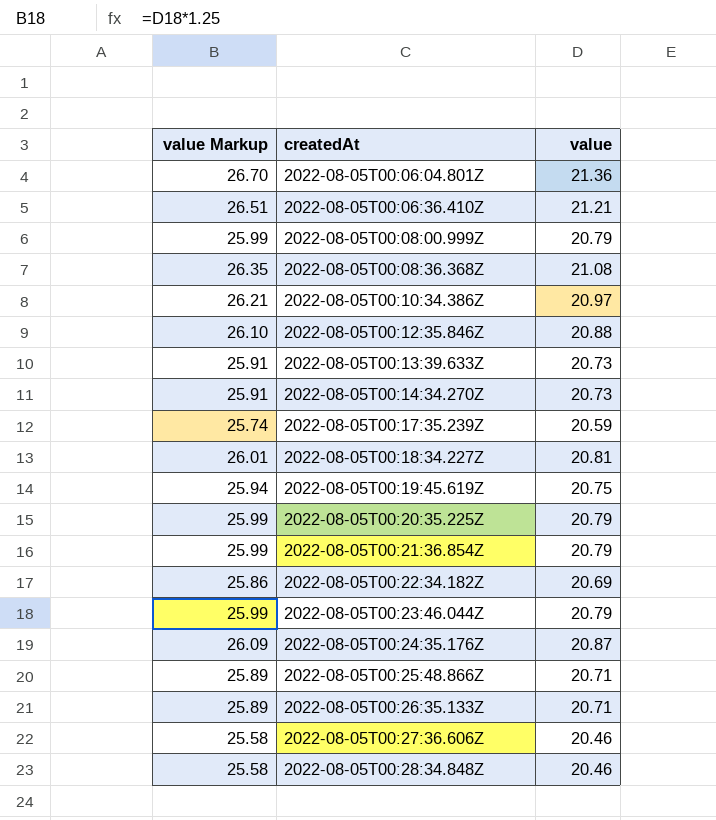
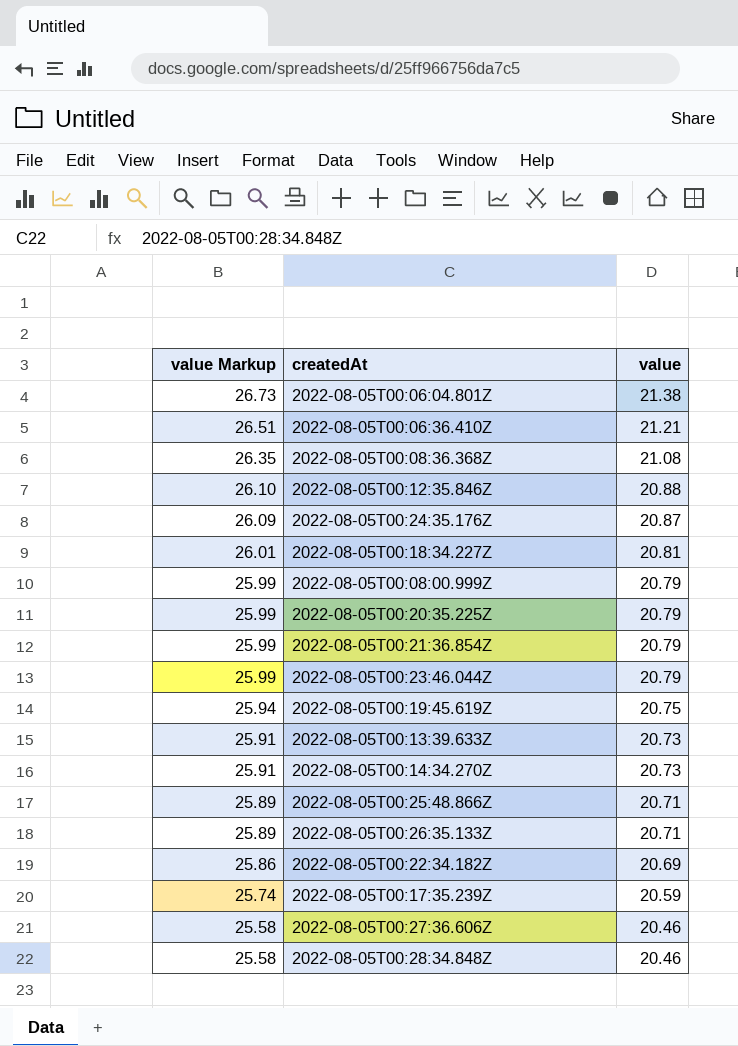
row order: createdAt ascending -> value Markup descending
row 2022-08-05T00:10:34.386Z: 26.21 | 20.97 -> none
2022-08-05T00:06:04.801Z | value Markup: 26.70 -> 26.73
2022-08-05T00:06:04.801Z | value: 21.36 -> 21.38

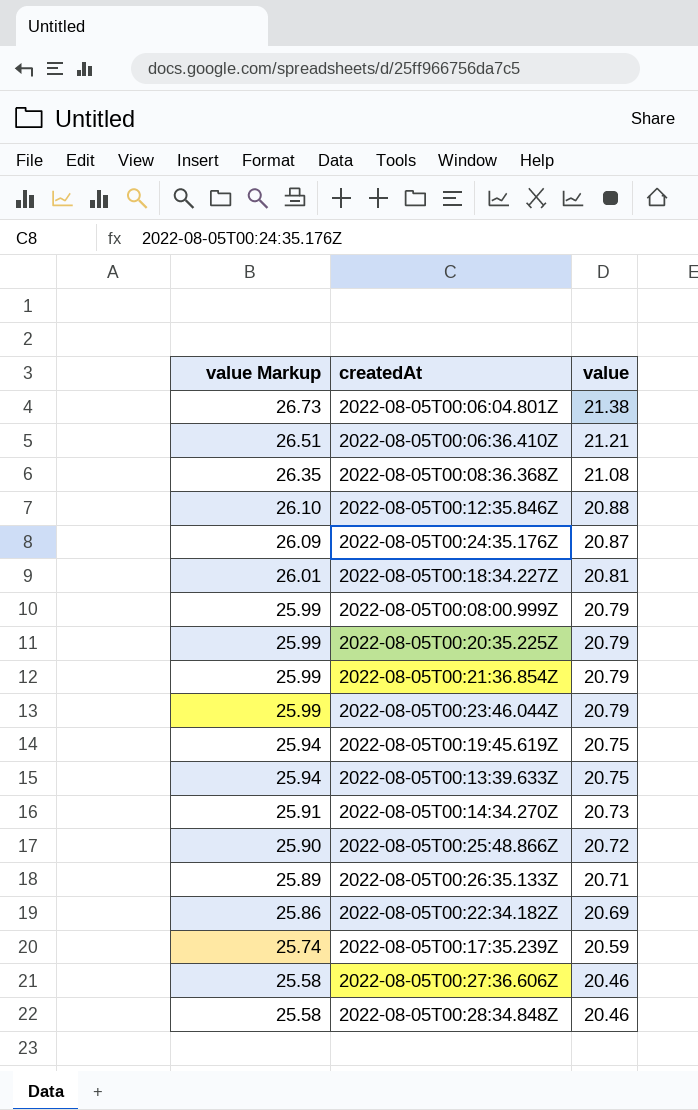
2022-08-05T00:13:39.633Z | value Markup: 25.91 -> 25.94
2022-08-05T00:13:39.633Z | value: 20.73 -> 20.75
2022-08-05T00:25:48.866Z | value Markup: 25.89 -> 25.90
2022-08-05T00:25:48.866Z | value: 20.71 -> 20.72

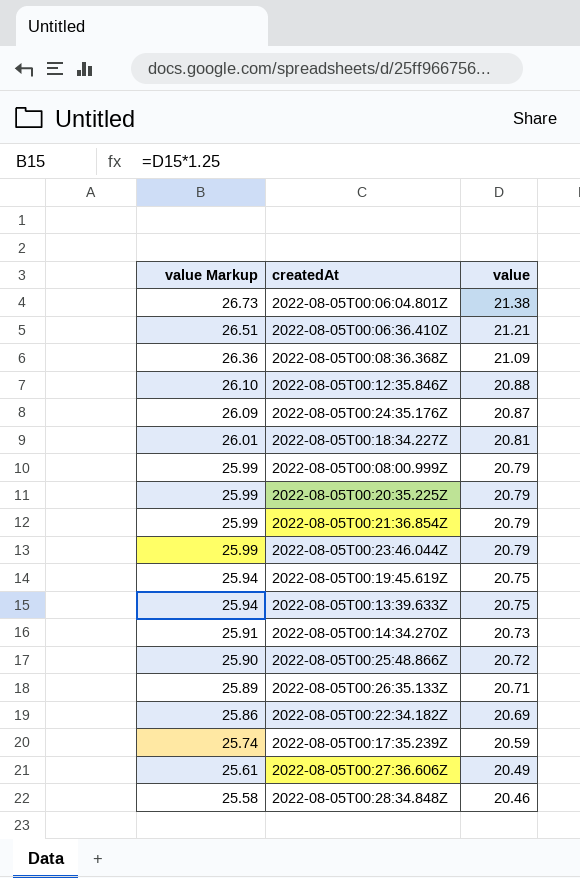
2022-08-05T00:08:36.368Z | value Markup: 26.35 -> 26.36
2022-08-05T00:08:36.368Z | value: 21.08 -> 21.09
2022-08-05T00:27:36.606Z | value Markup: 25.58 -> 25.61
2022-08-05T00:27:36.606Z | value: 20.46 -> 20.49

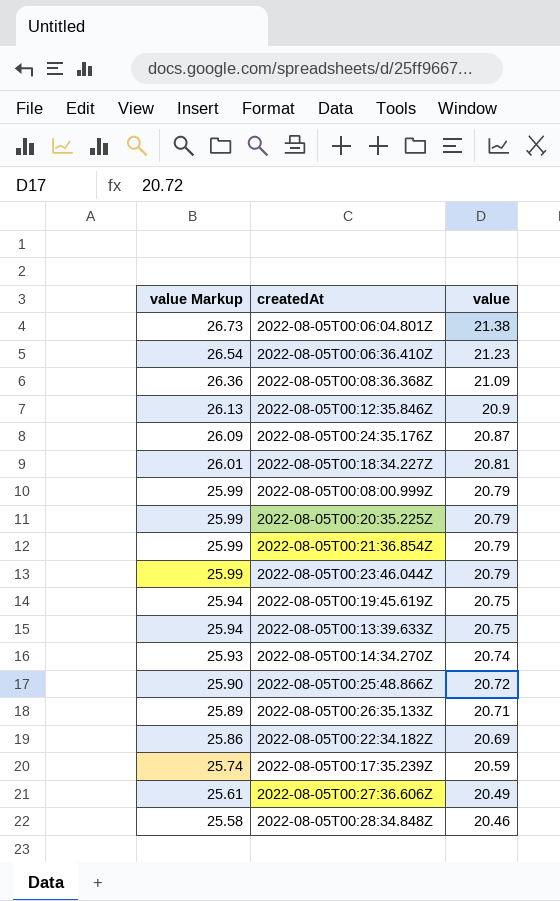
2022-08-05T00:06:36.410Z | value Markup: 26.51 -> 26.54
2022-08-05T00:06:36.410Z | value: 21.21 -> 21.23
2022-08-05T00:12:35.846Z | value Markup: 26.10 -> 26.13
2022-08-05T00:12:35.846Z | value: 20.88 -> 20.9
2022-08-05T00:14:34.270Z | value Markup: 25.91 -> 25.93
2022-08-05T00:14:34.270Z | value: 20.73 -> 20.74

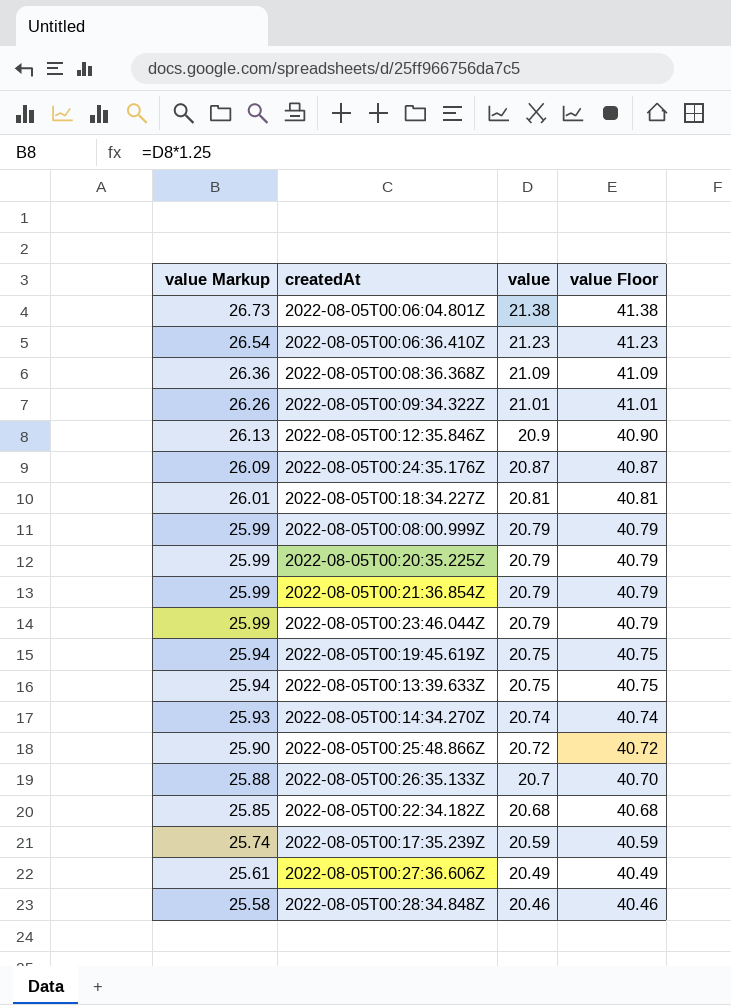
column value Floor | formula: none -> [value] + 20
row 2022-08-05T00:09:34.322Z: none -> 26.26 | 21.01 | 41.01
2022-08-05T00:26:35.133Z | value Markup: 25.89 -> 25.88
2022-08-05T00:26:35.133Z | value: 20.71 -> 20.7
2022-08-05T00:22:34.182Z | value Markup: 25.86 -> 25.85
2022-08-05T00:22:34.182Z | value: 20.69 -> 20.68

